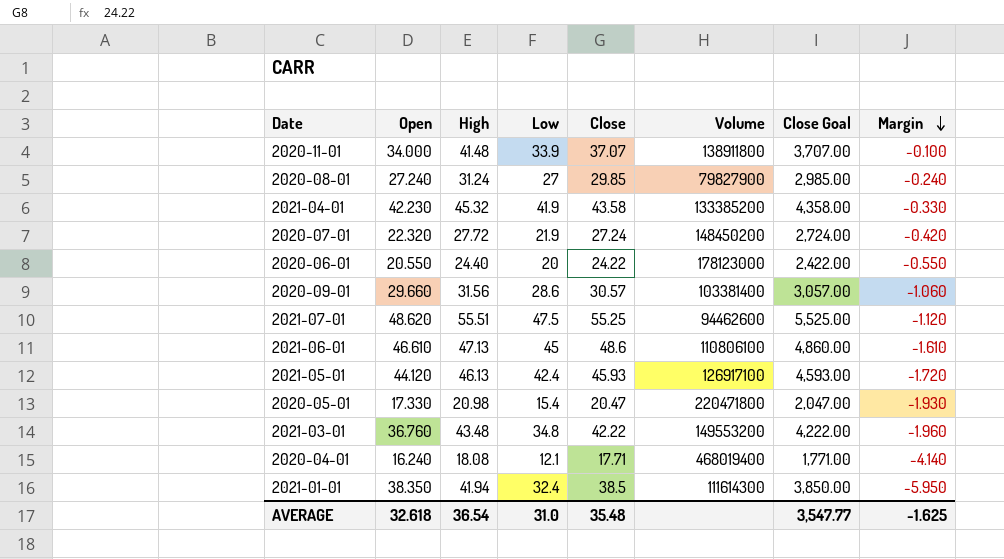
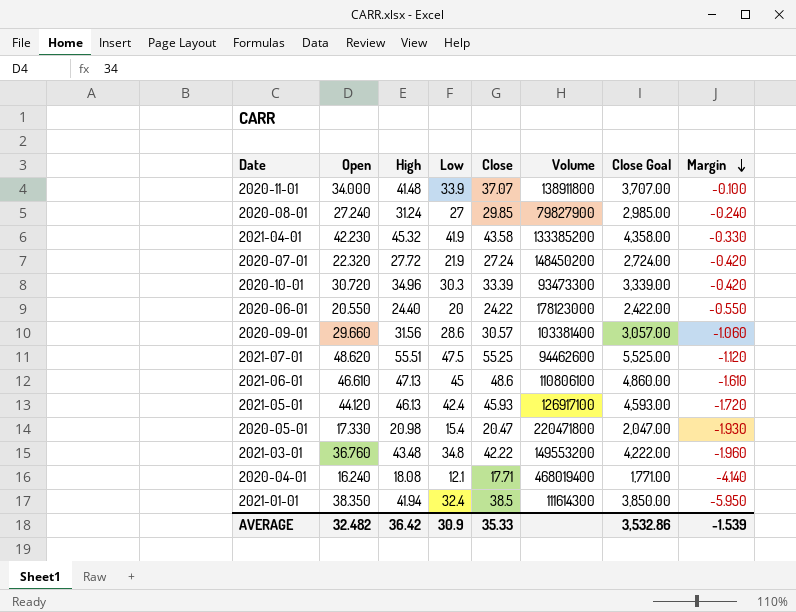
row 2020-10-01: none -> 30.720 | 34.96 | 30.3 | 33.39 | 93473300 | 3,339.00 | -0.420
AVERAGE | Open: 32.618 -> 32.482
AVERAGE | High: 36.54 -> 36.42
AVERAGE | Low: 31.0 -> 30.9
AVERAGE | Close: 35.48 -> 35.33
AVERAGE | Close Goal: 3,547.77 -> 3,532.86
AVERAGE | Margin: -1.625 -> -1.539

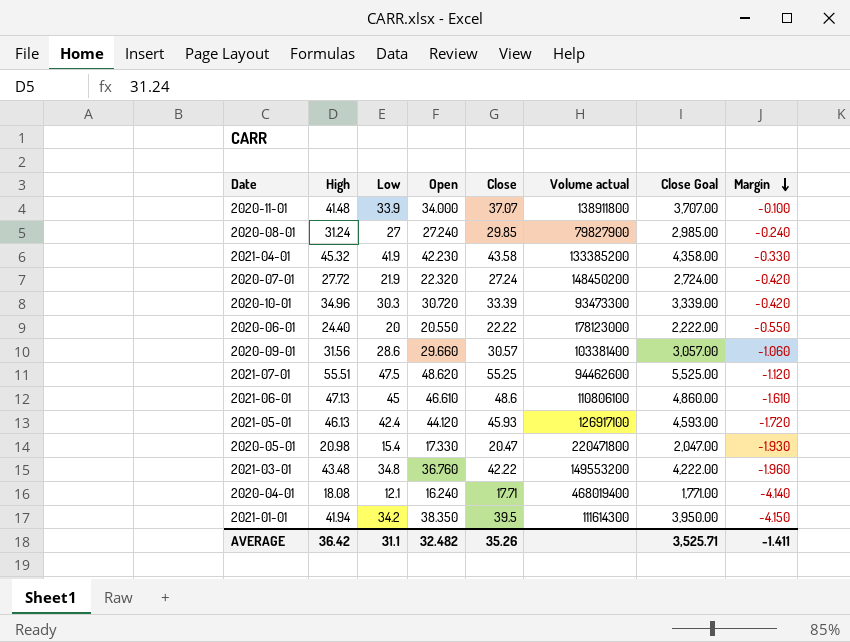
column Open | position: 2 -> 4
column name: Volume -> Volume actual
2020-06-01 | Close: 24.22 -> 22.22
2020-06-01 | Close Goal: 2,422.00 -> 2,222.00
2021-01-01 | Low: 32.4 -> 34.2
2021-01-01 | Close: 38.5 -> 39.5
2021-01-01 | Close Goal: 3,850.00 -> 3,950.00
2021-01-01 | Margin: -5.950 -> -4.150
AVERAGE | Low: 30.9 -> 31.1
AVERAGE | Close: 35.33 -> 35.26
AVERAGE | Close Goal: 3,532.86 -> 3,525.71
AVERAGE | Margin: -1.539 -> -1.411

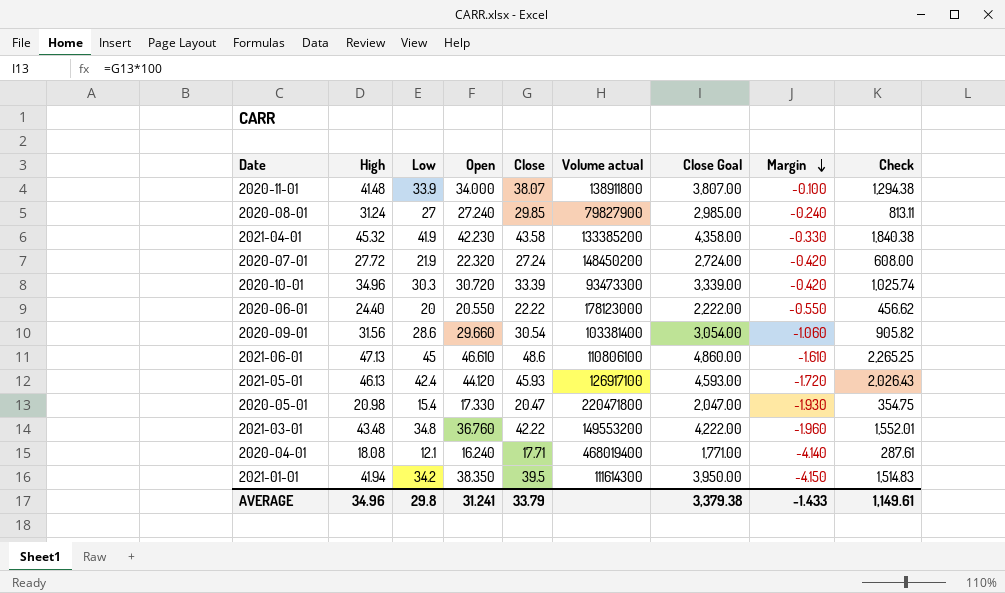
column Check | formula: none -> [Open] * [Close]
row 2021-07-01: 55.51 | 47.5 | 48.620 | 55.25 | 94462600 | 5,525.00 | -1.120 -> none
2020-11-01 | Close: 37.07 -> 38.07
2020-11-01 | Close Goal: 3,707.00 -> 3,807.00
2020-09-01 | Close: 30.57 -> 30.54
2020-09-01 | Close Goal: 3,057.00 -> 3,054.00
AVERAGE | High: 36.42 -> 34.96
AVERAGE | Low: 31.1 -> 29.8
AVERAGE | Open: 32.482 -> 31.241
AVERAGE | Close: 35.26 -> 33.79
AVERAGE | Close Goal: 3,525.71 -> 3,379.38
AVERAGE | Margin: -1.411 -> -1.433

